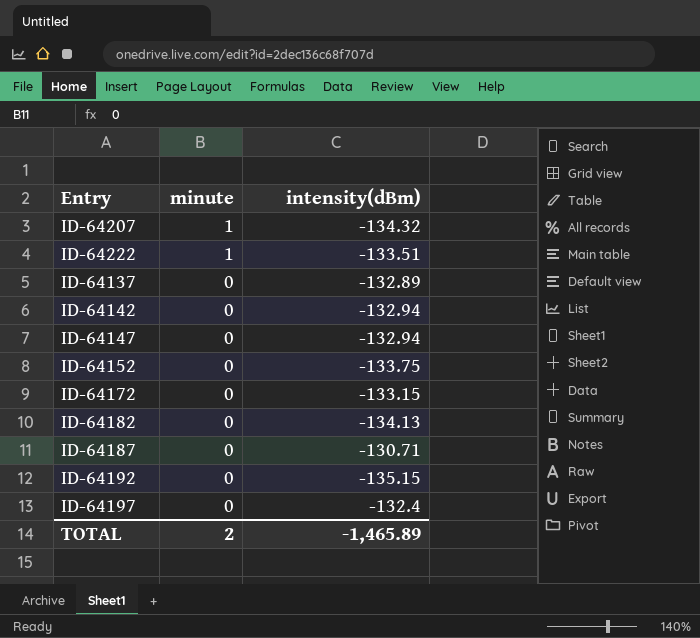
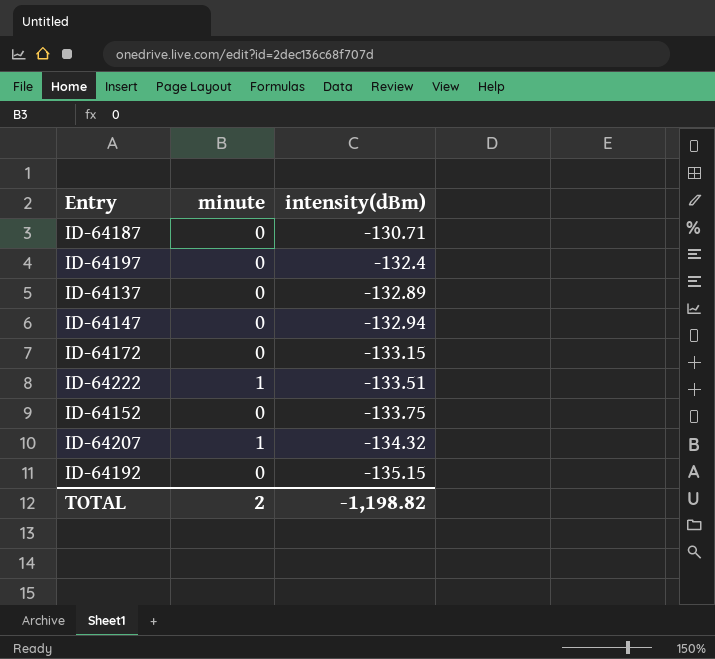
row order: minute descending -> intensity(dBm) descending
row ID-64142: 0 | -132.94 -> none
row ID-64182: 0 | -134.13 -> none
TOTAL | intensity(dBm): -1,465.89 -> -1,198.82

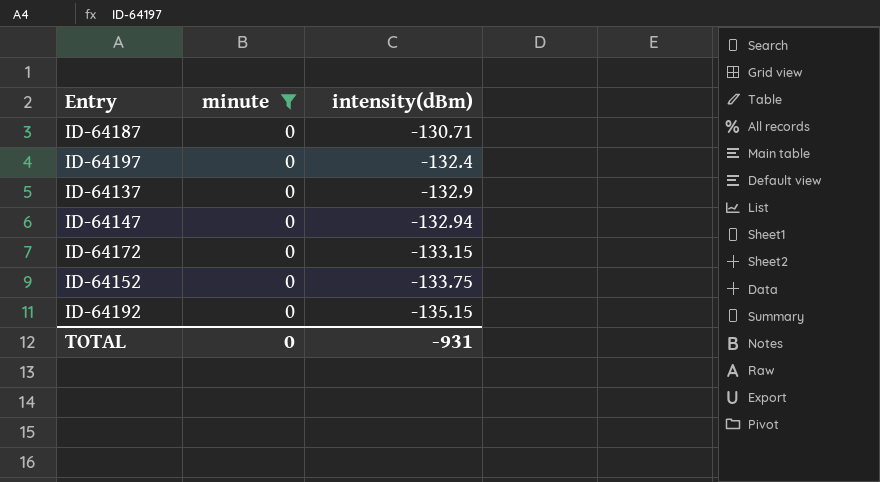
filter: none -> minute = 0
ID-64137 | intensity(dBm): -132.89 -> -132.9
TOTAL | minute: 2 -> 0
TOTAL | intensity(dBm): -1,198.82 -> -931

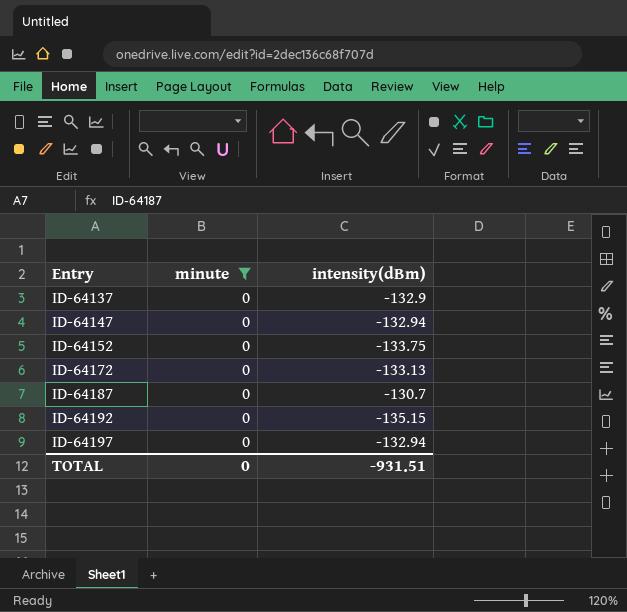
row order: intensity(dBm) descending -> Entry ascending
ID-64172 | intensity(dBm): -133.15 -> -133.13
ID-64187 | intensity(dBm): -130.71 -> -130.7
ID-64197 | intensity(dBm): -132.4 -> -132.94
TOTAL | intensity(dBm): -931 -> -931.51

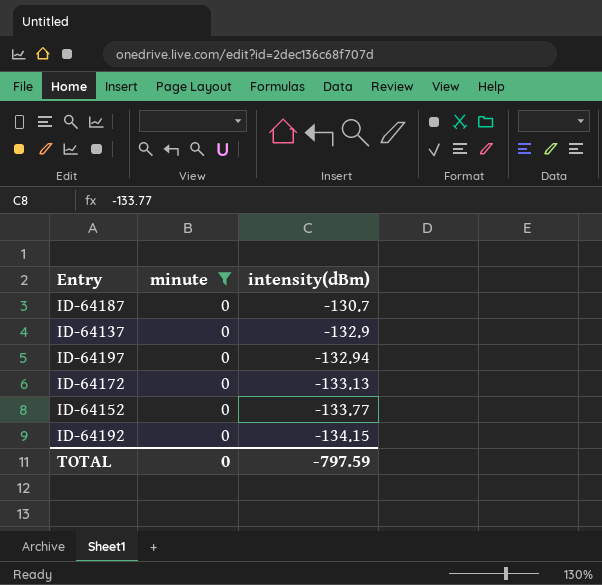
row order: Entry ascending -> intensity(dBm) descending
row ID-64147: 0 | -132.94 -> none
ID-64152 | intensity(dBm): -133.75 -> -133.77
ID-64192 | intensity(dBm): -135.15 -> -134.15
TOTAL | intensity(dBm): -931.51 -> -797.59

